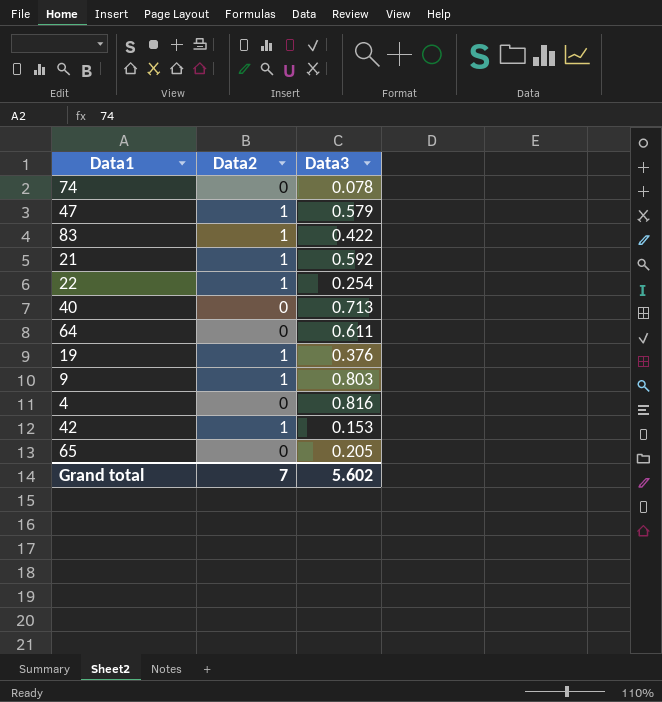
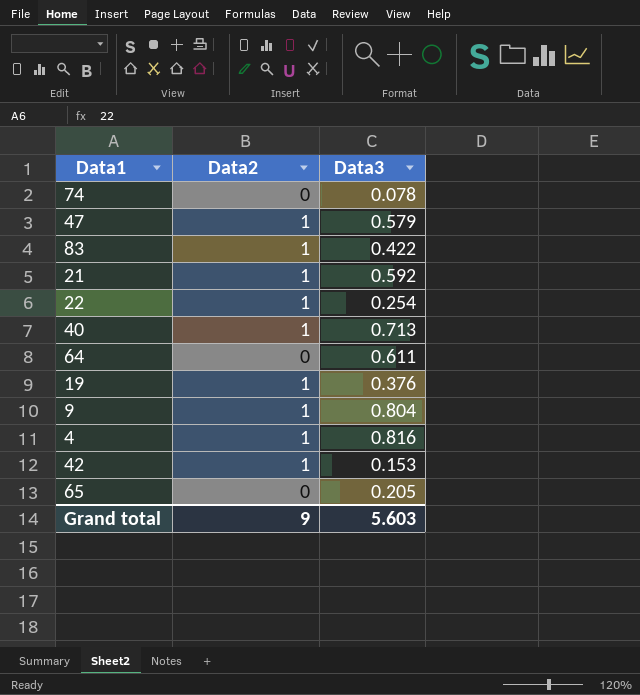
40 | Data2: 0 -> 1
9 | Data3: 0.803 -> 0.804
4 | Data2: 0 -> 1
Grand total | Data2: 7 -> 9
Grand total | Data3: 5.602 -> 5.603

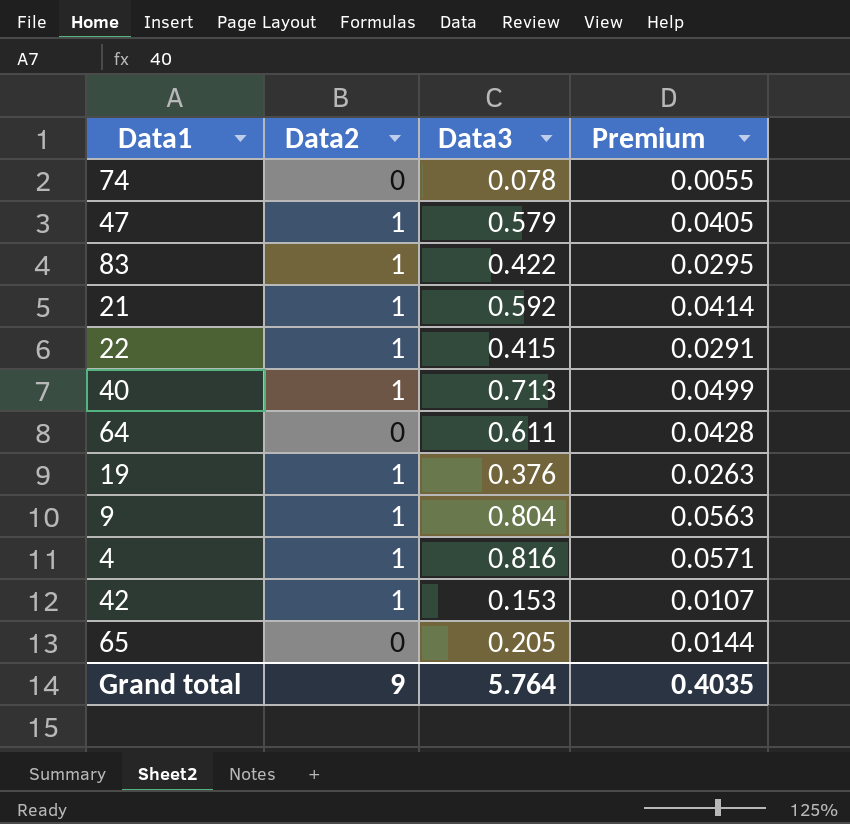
column Premium | formula: none -> [Data3] * 0.07
22 | Data3: 0.254 -> 0.415
Grand total | Data3: 5.603 -> 5.764

